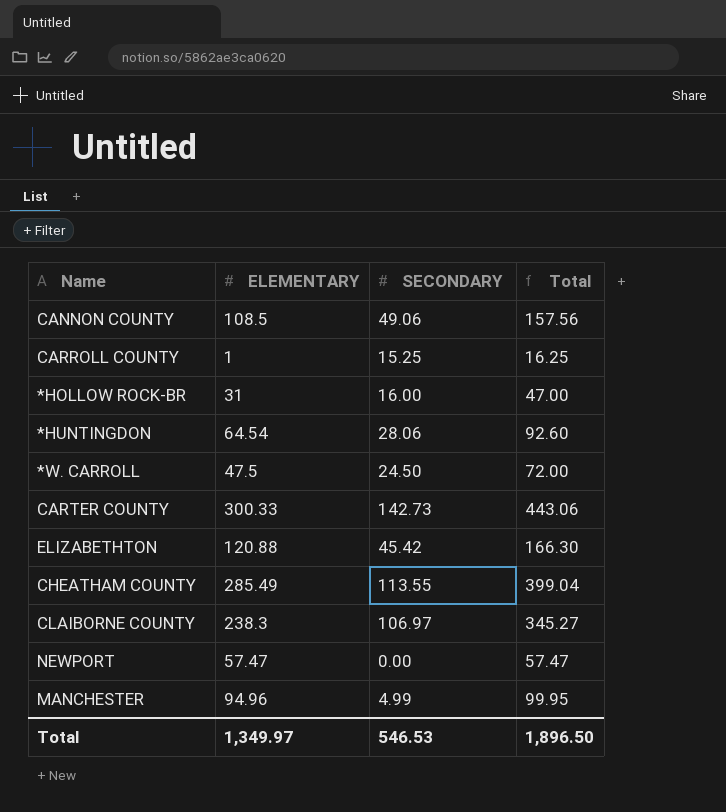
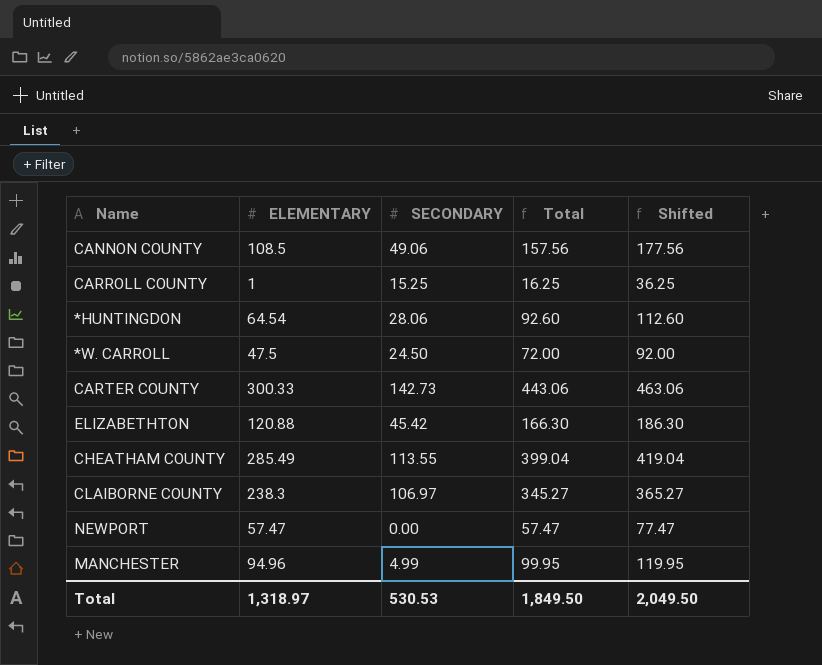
column Shifted | formula: none -> [Total] + 20
row *HOLLOW ROCK-BR: 31 | 16.00 | 47.00 -> none
Total | ELEMENTARY: 1,349.97 -> 1,318.97
Total | SECONDARY: 546.53 -> 530.53
Total | Total: 1,896.50 -> 1,849.50

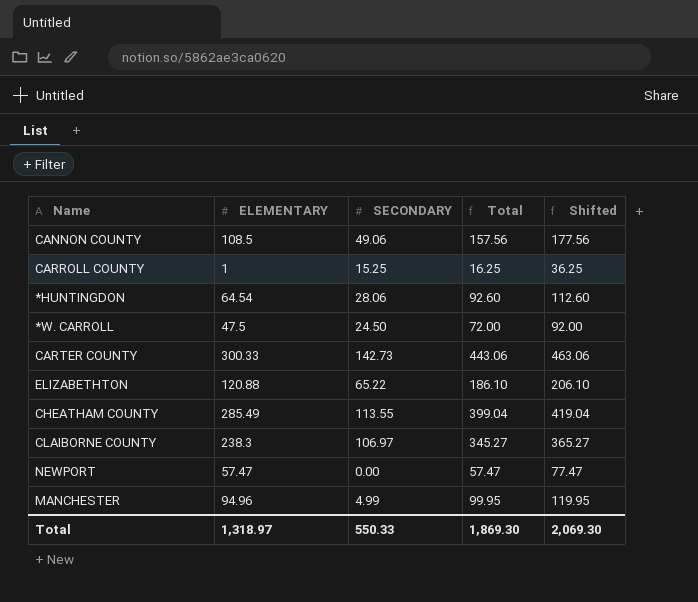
ELIZABETHTON | SECONDARY: 45.42 -> 65.22
ELIZABETHTON | Total: 166.30 -> 186.10
ELIZABETHTON | Shifted: 186.30 -> 206.10
Total | SECONDARY: 530.53 -> 550.33
Total | Total: 1,849.50 -> 1,869.30
Total | Shifted: 2,049.50 -> 2,069.30

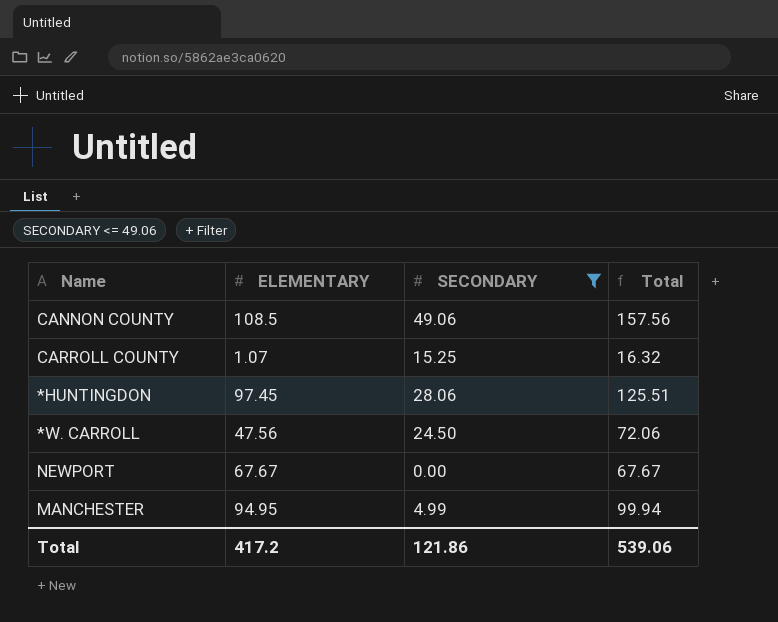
filter: none -> SECONDARY <= 49.06
column Shifted | formula: [Total] + 20 -> none
CARROLL COUNTY | ELEMENTARY: 1 -> 1.07
CARROLL COUNTY | Total: 16.25 -> 16.32
*HUNTINGDON | ELEMENTARY: 64.54 -> 97.45
*HUNTINGDON | Total: 92.60 -> 125.51
*W. CARROLL | ELEMENTARY: 47.5 -> 47.56
*W. CARROLL | Total: 72.00 -> 72.06
NEWPORT | ELEMENTARY: 57.47 -> 67.67
NEWPORT | Total: 57.47 -> 67.67
MANCHESTER | ELEMENTARY: 94.96 -> 94.95
MANCHESTER | Total: 99.95 -> 99.94
Total | ELEMENTARY: 1,318.97 -> 417.2
Total | SECONDARY: 550.33 -> 121.86
Total | Total: 1,869.30 -> 539.06

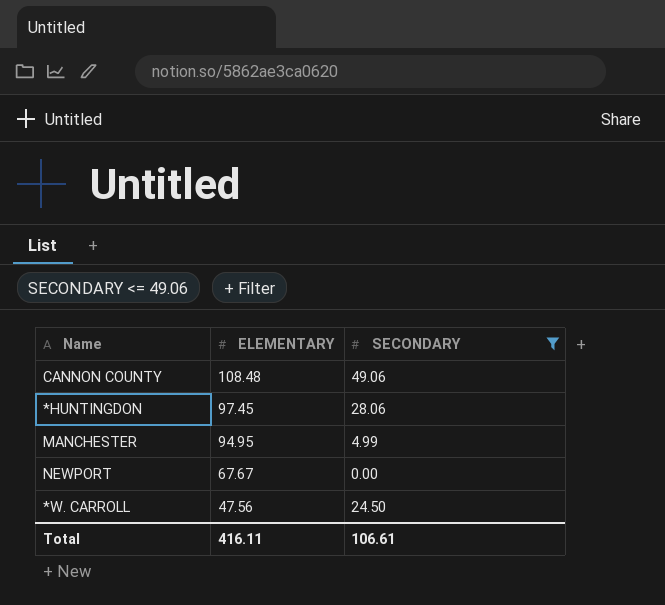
row order: none -> ELEMENTARY descending
column Total | formula: [ELEMENTARY] + [SECONDARY] -> none
row CARROLL COUNTY: 1.07 | 15.25 | 16.32 -> none
CANNON COUNTY | ELEMENTARY: 108.5 -> 108.48
Total | ELEMENTARY: 417.2 -> 416.11
Total | SECONDARY: 121.86 -> 106.61

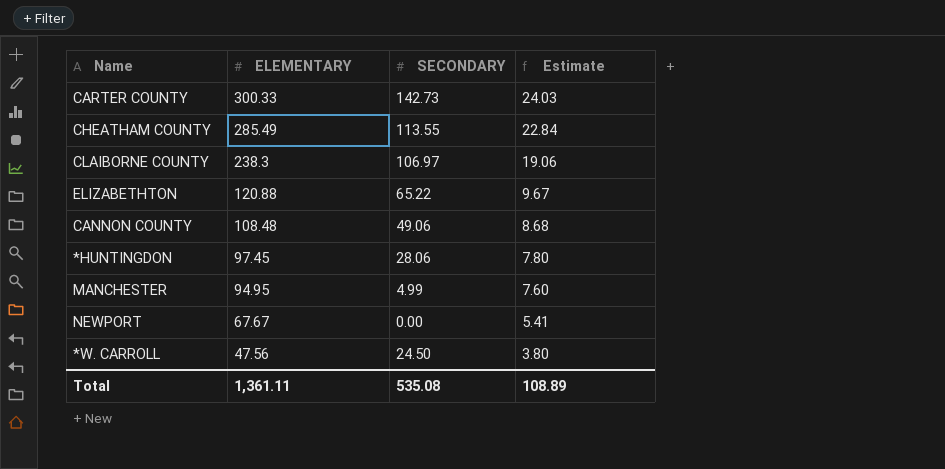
filter: SECONDARY <= 49.06 -> none
column Estimate | formula: none -> [ELEMENTARY] * 0.08
Total | ELEMENTARY: 416.11 -> 1,361.11
Total | SECONDARY: 106.61 -> 535.08

